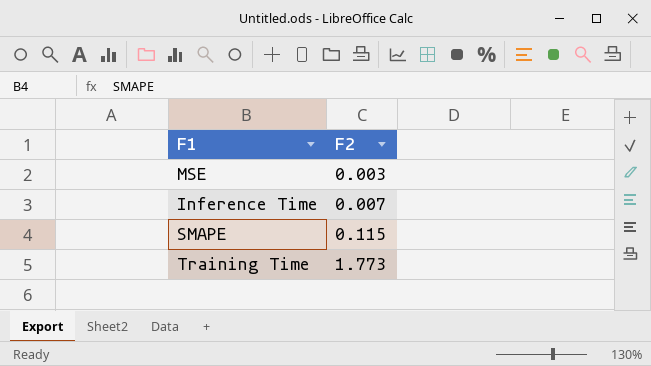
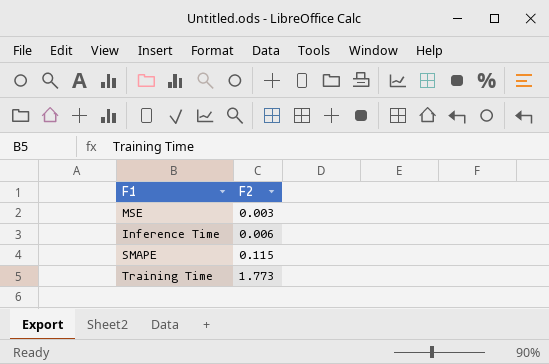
Inference Time | F2: 0.007 -> 0.006

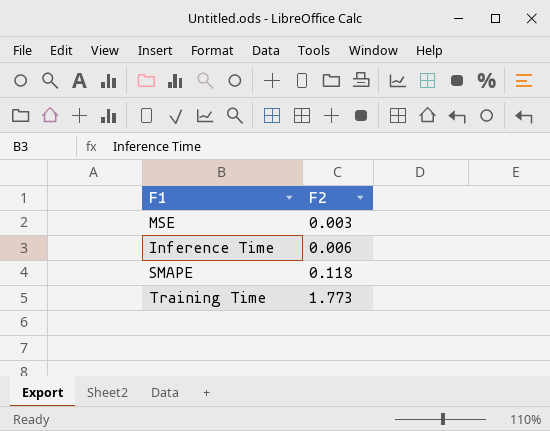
SMAPE | F2: 0.115 -> 0.118

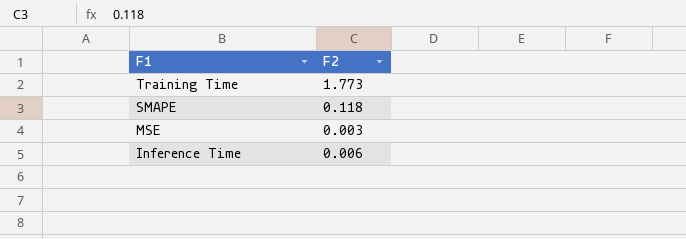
row order: F2 ascending -> F1 descending

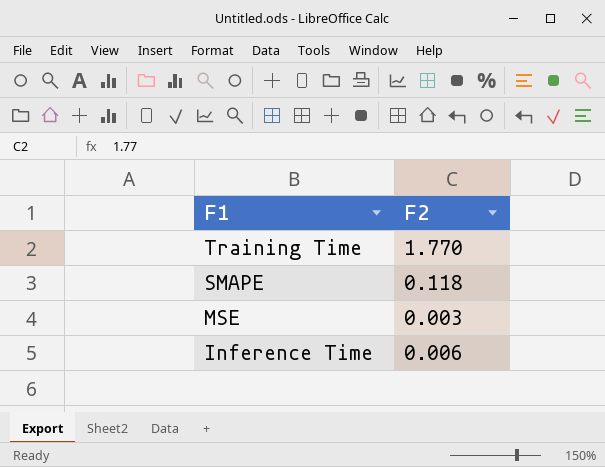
Training Time | F2: 1.773 -> 1.770

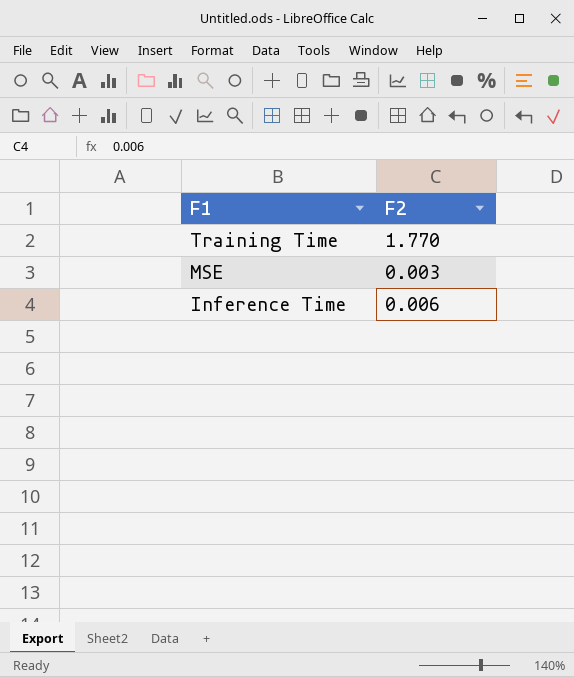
row SMAPE: 0.118 -> none

